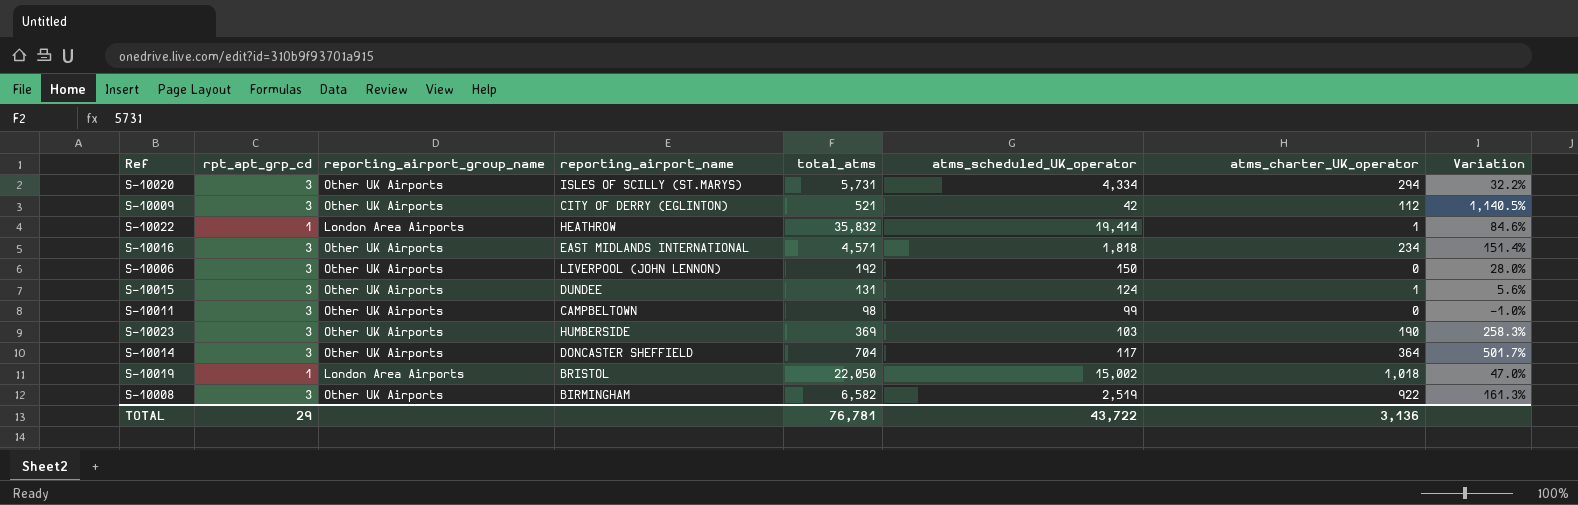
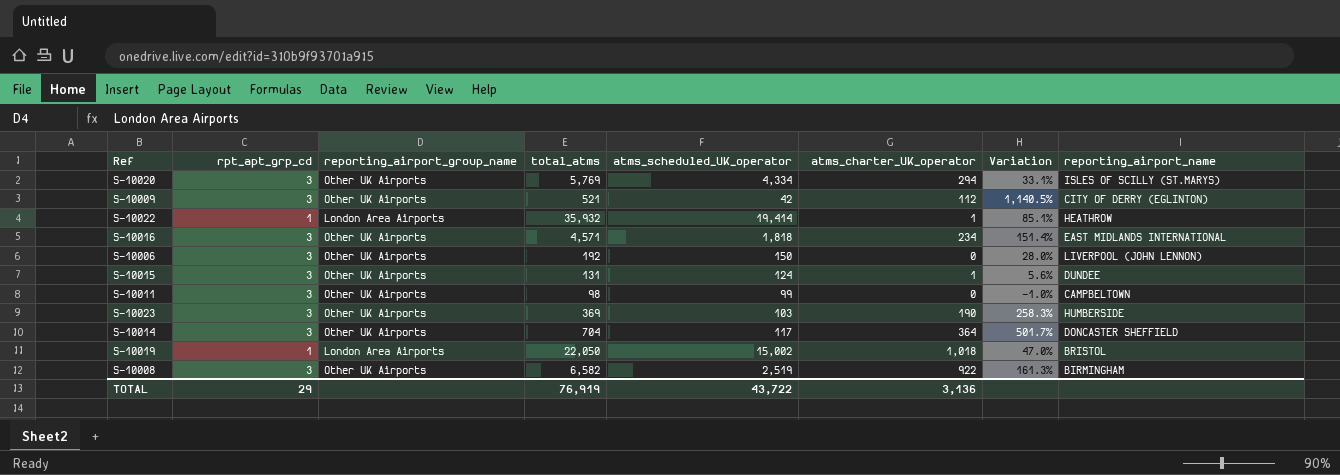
column reporting_airport_name | position: 4 -> 8
S-10020 | total_atms: 5,731 -> 5,769
S-10020 | Variation: 32.2% -> 33.1%
S-10022 | total_atms: 35,832 -> 35,932
S-10022 | Variation: 84.6% -> 85.1%
TOTAL | total_atms: 76,781 -> 76,919

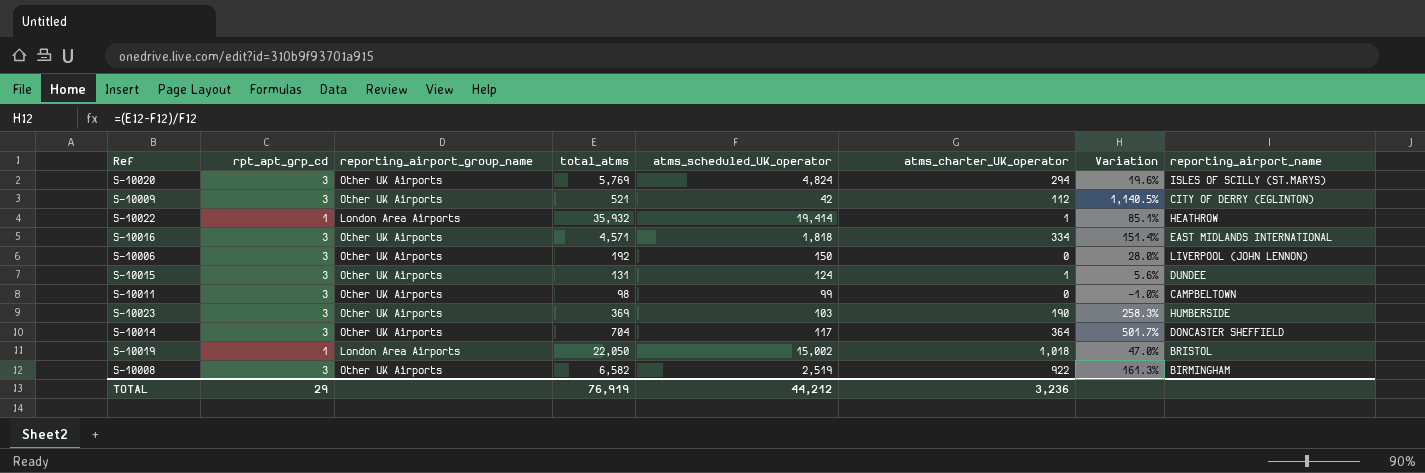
S-10020 | atms_scheduled_UK_operator: 4,334 -> 4,824
S-10020 | Variation: 33.1% -> 19.6%
S-10016 | atms_charter_UK_operator: 234 -> 334
TOTAL | atms_scheduled_UK_operator: 43,722 -> 44,212
TOTAL | atms_charter_UK_operator: 3,136 -> 3,236

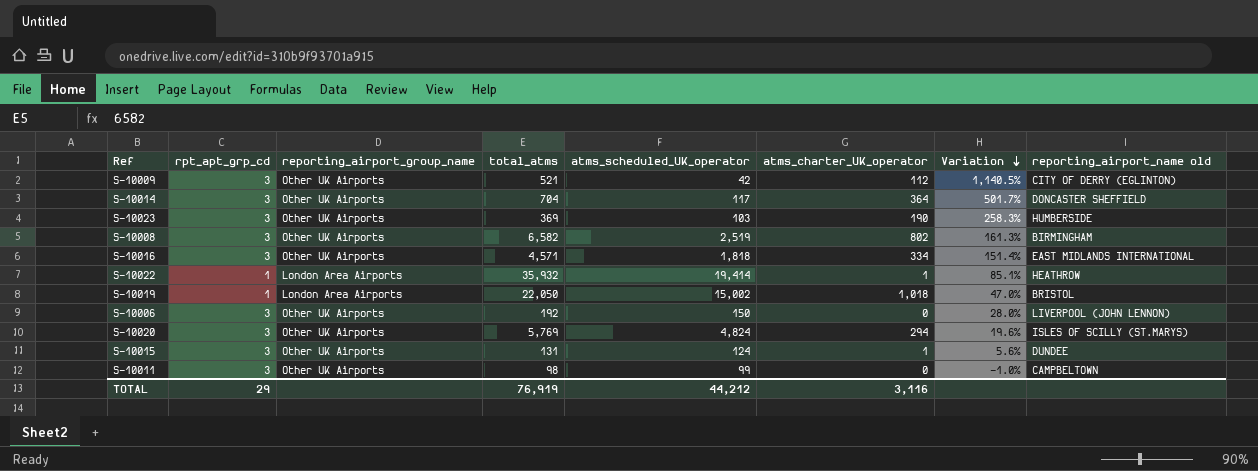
row order: none -> Variation descending
column name: reporting_airport_name -> reporting_airport_name old
S-10008 | atms_charter_UK_operator: 922 -> 802
TOTAL | atms_charter_UK_operator: 3,236 -> 3,116

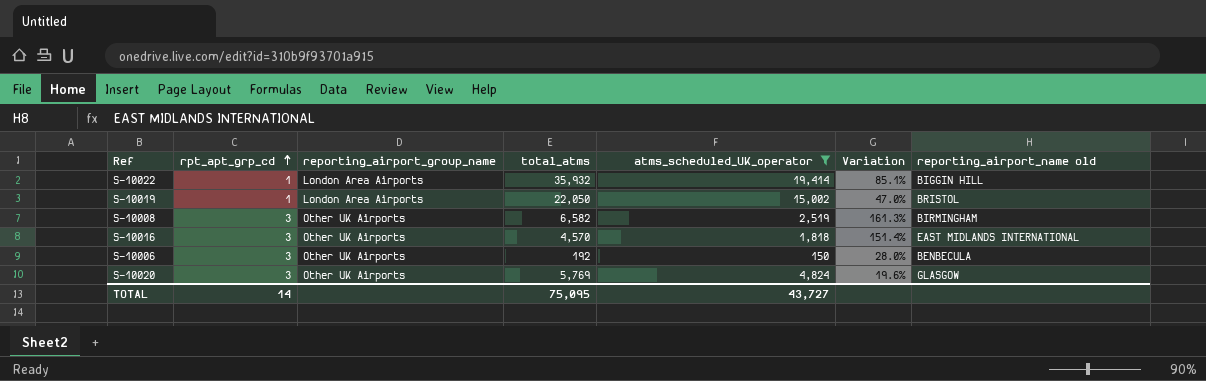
filter: none -> atms_scheduled_UK_operator >= 150
row order: Variation descending -> rpt_apt_grp_cd ascending
column atms_charter_UK_operator | position: 6 -> none
S-10022 | reporting_airport_name old: HEATHROW -> BIGGIN HILL
S-10016 | total_atms: 4,571 -> 4,570
S-10006 | reporting_airport_name old: LIVERPOOL (JOHN LENNON) -> BENBECULA
S-10020 | reporting_airport_name old: ISLES OF SCILLY (ST.MARYS) -> GLASGOW
TOTAL | rpt_apt_grp_cd: 29 -> 14
TOTAL | total_atms: 76,919 -> 75,095
TOTAL | atms_scheduled_UK_operator: 44,212 -> 43,727

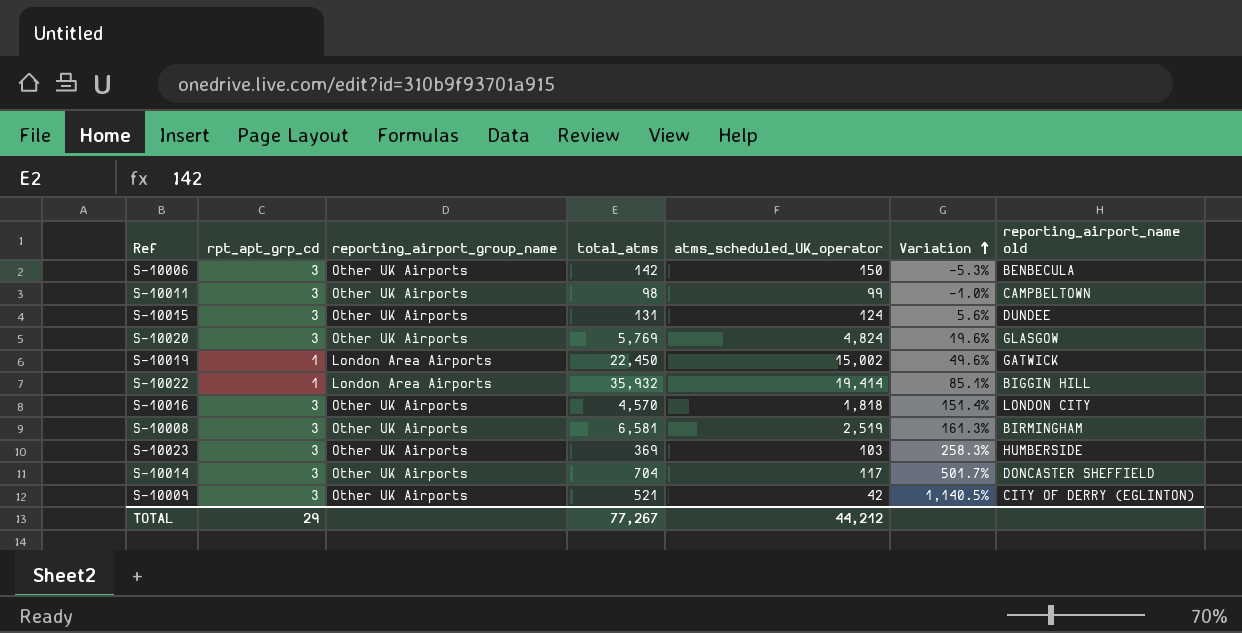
filter: atms_scheduled_UK_operator >= 150 -> none
row order: rpt_apt_grp_cd ascending -> Variation ascending
S-10006 | total_atms: 192 -> 142
S-10006 | Variation: 28.0% -> -5.3%
S-10019 | total_atms: 22,050 -> 22,450
S-10019 | Variation: 47.0% -> 49.6%
S-10019 | reporting_airport_name old: BRISTOL -> GATWICK
S-10016 | reporting_airport_name old: EAST MIDLANDS INTERNATIONAL -> LONDON CITY
S-10008 | total_atms: 6,582 -> 6,581
TOTAL | rpt_apt_grp_cd: 14 -> 29
TOTAL | total_atms: 75,095 -> 77,267
TOTAL | atms_scheduled_UK_operator: 43,727 -> 44,212

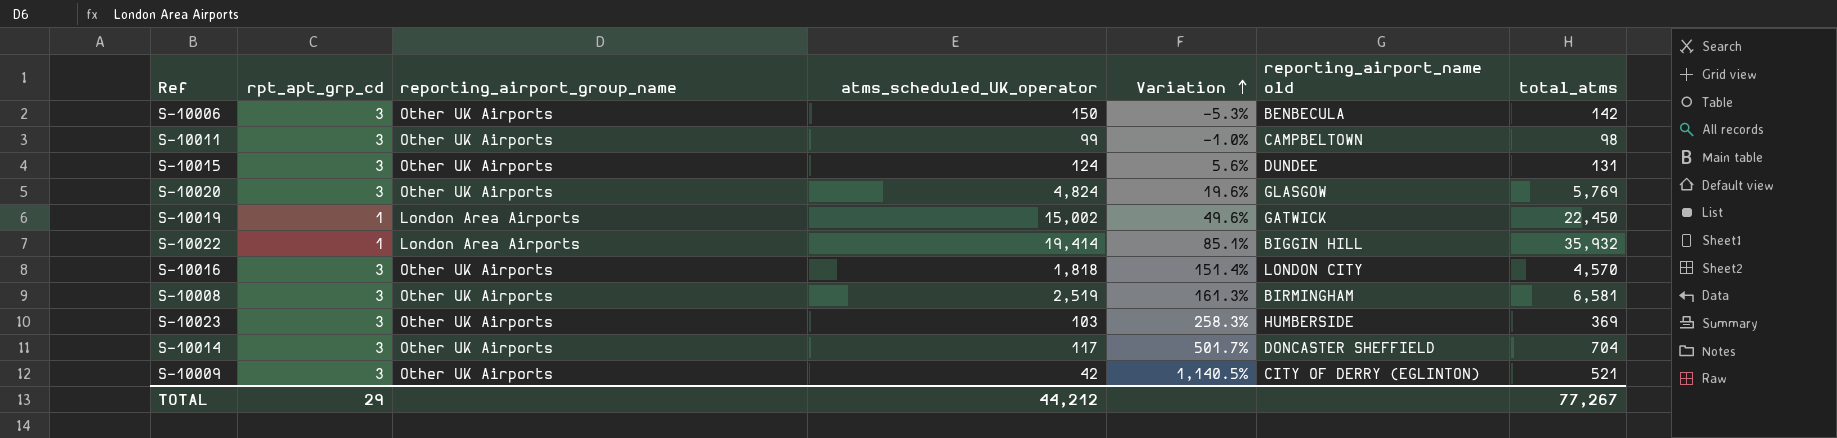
column total_atms | position: 4 -> 7

